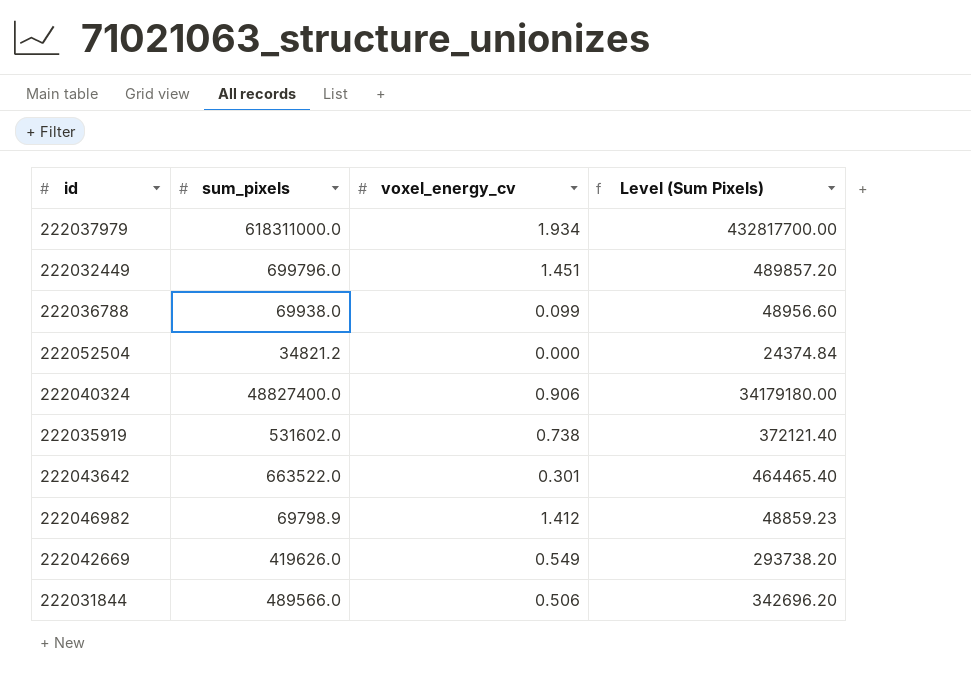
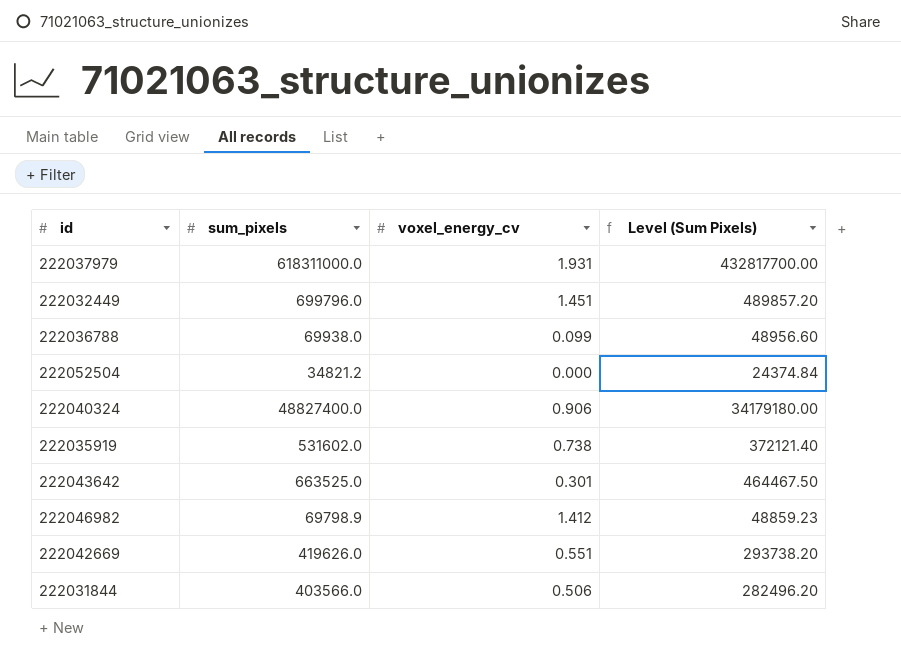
222037979 | voxel_energy_cv: 1.934 -> 1.931
222043642 | sum_pixels: 663522.0 -> 663525.0
222043642 | Level (Sum Pixels): 464465.40 -> 464467.50
222042669 | voxel_energy_cv: 0.549 -> 0.551
222031844 | sum_pixels: 489566.0 -> 403566.0
222031844 | Level (Sum Pixels): 342696.20 -> 282496.20

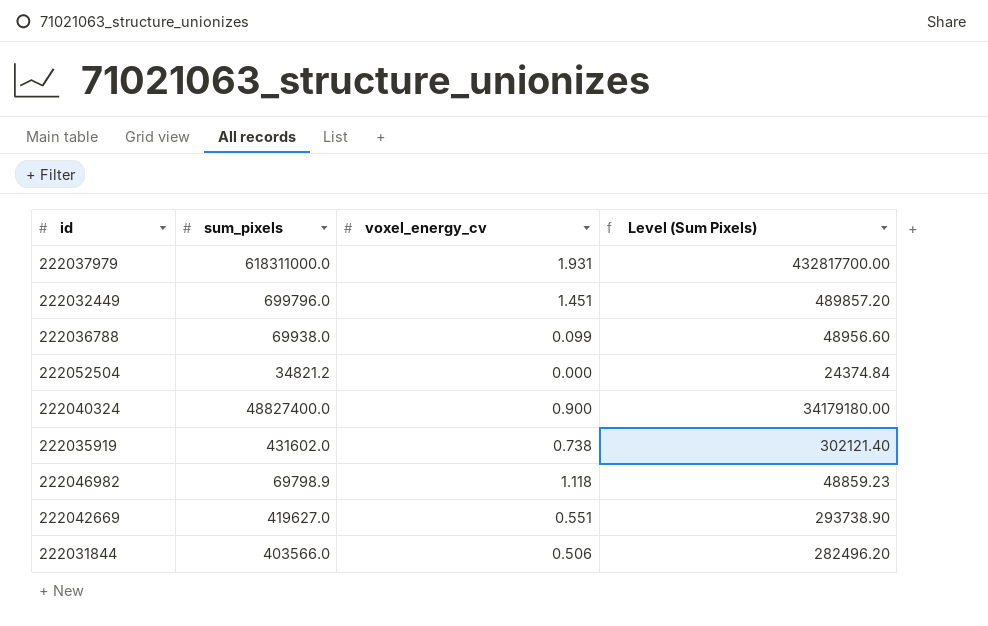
row 222043642: 663525.0 | 0.301 | 464467.50 -> none
222040324 | voxel_energy_cv: 0.906 -> 0.900
222035919 | sum_pixels: 531602.0 -> 431602.0
222035919 | Level (Sum Pixels): 372121.40 -> 302121.40
222046982 | voxel_energy_cv: 1.412 -> 1.118
222042669 | sum_pixels: 419626.0 -> 419627.0
222042669 | Level (Sum Pixels): 293738.20 -> 293738.90

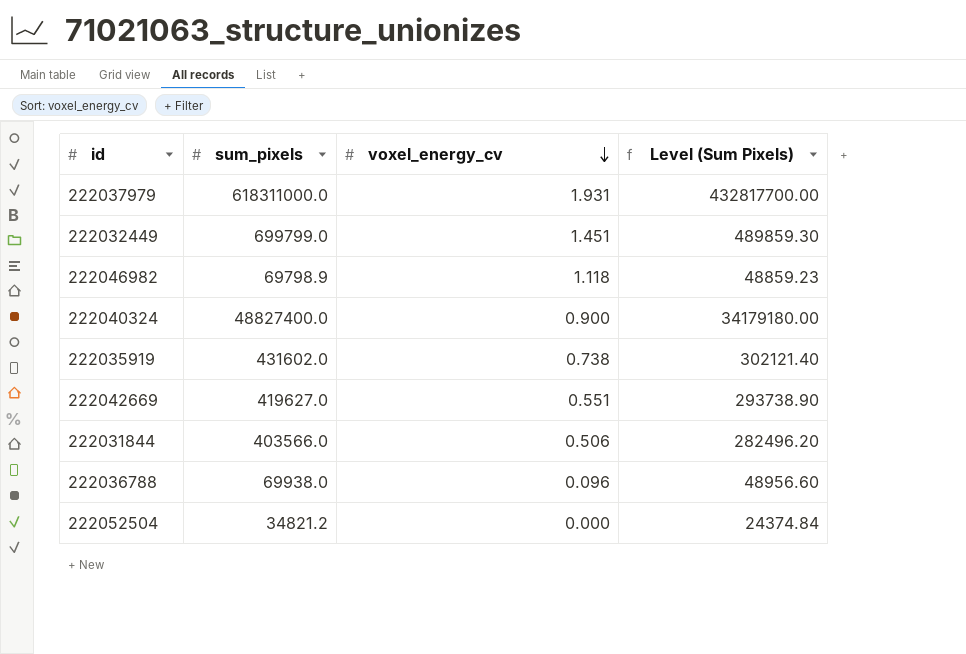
row order: none -> voxel_energy_cv descending
222032449 | sum_pixels: 699796.0 -> 699799.0
222032449 | Level (Sum Pixels): 489857.20 -> 489859.30
222036788 | voxel_energy_cv: 0.099 -> 0.096

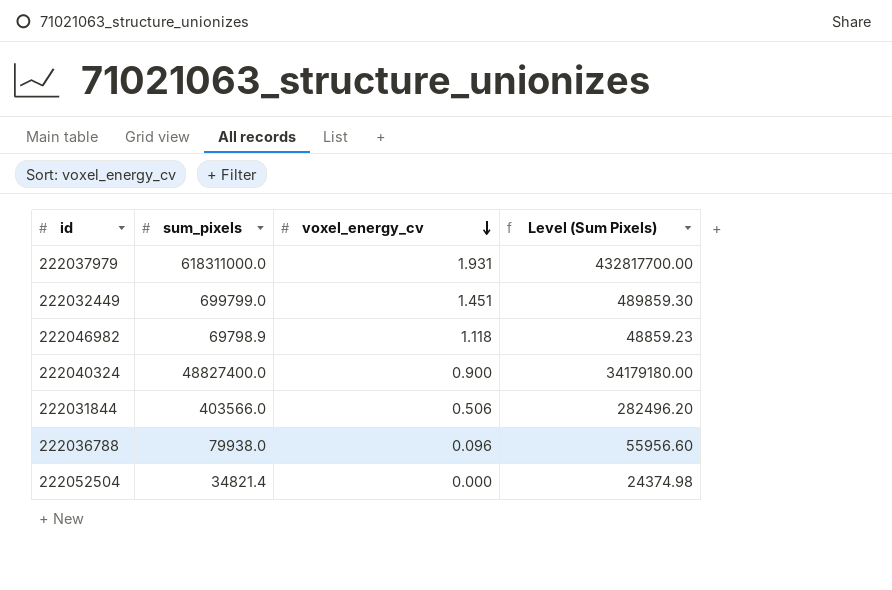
row 222035919: 431602.0 | 0.738 | 302121.40 -> none
row 222042669: 419627.0 | 0.551 | 293738.90 -> none
222036788 | sum_pixels: 69938.0 -> 79938.0
222036788 | Level (Sum Pixels): 48956.60 -> 55956.60
222052504 | sum_pixels: 34821.2 -> 34821.4
222052504 | Level (Sum Pixels): 24374.84 -> 24374.98

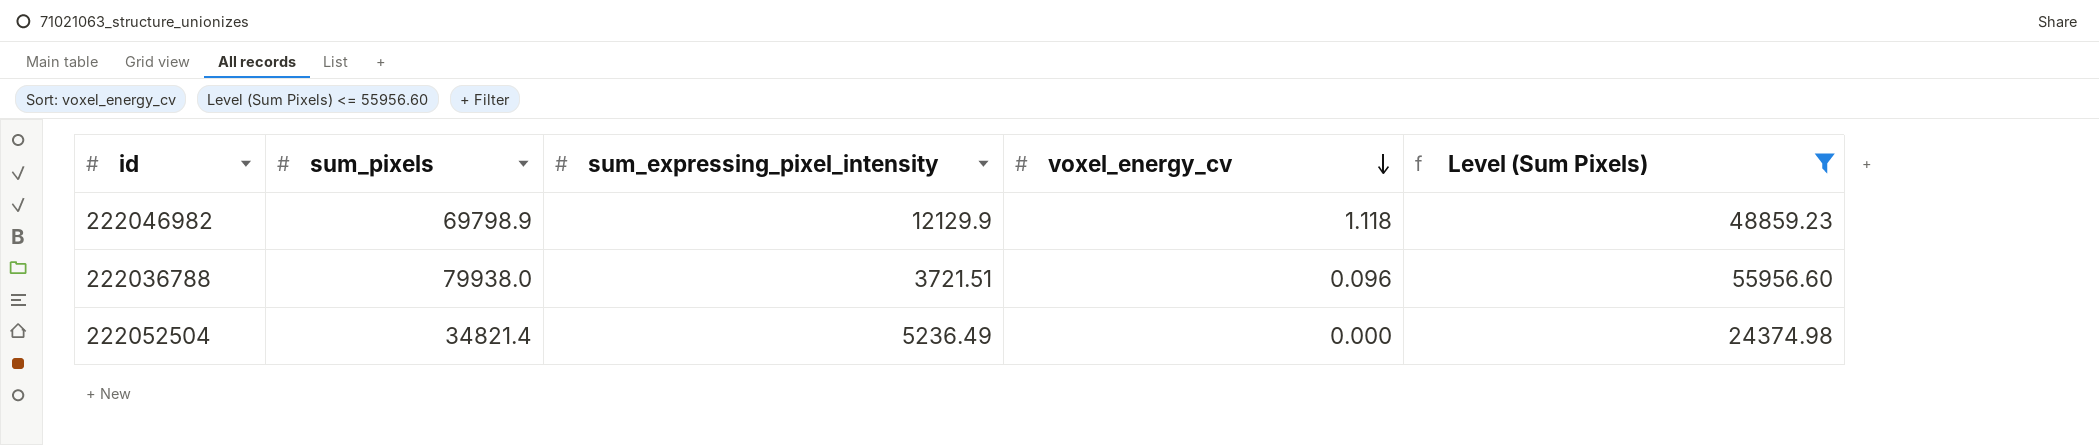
filter: none -> Level (Sum Pixels) <= 55956.60
column sum_expressing_pixel_intensity | position: none -> 3

